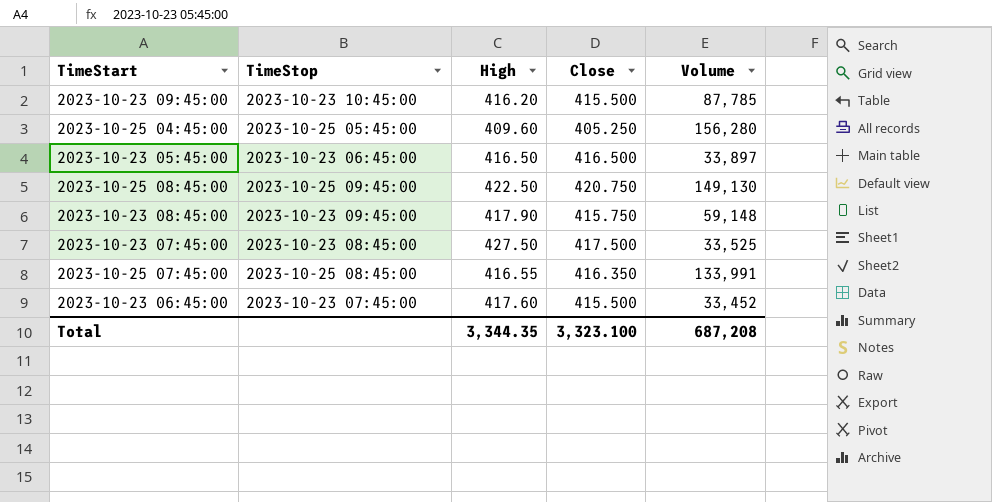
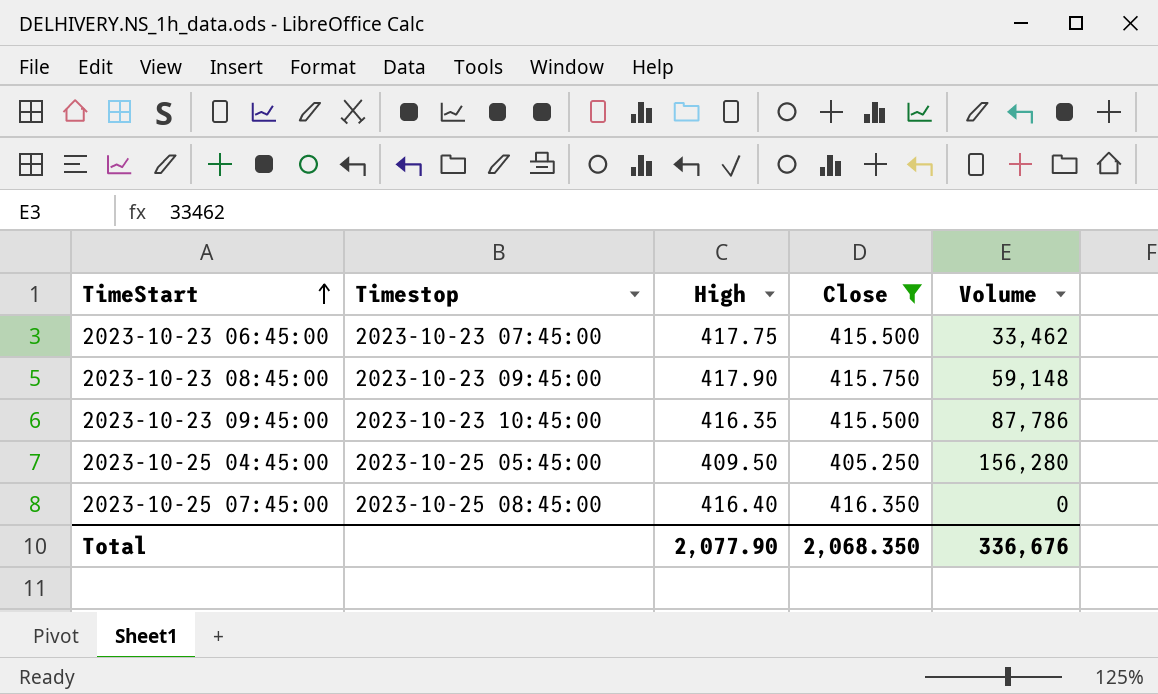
filter: none -> Close <= 416.350
row order: none -> TimeStart ascending
column name: TimeStop -> Timestop
2023-10-23 06:45:00 | High: 417.60 -> 417.75
2023-10-23 06:45:00 | Volume: 33,452 -> 33,462
2023-10-23 09:45:00 | High: 416.20 -> 416.35
2023-10-23 09:45:00 | Volume: 87,785 -> 87,786
2023-10-25 04:45:00 | High: 409.60 -> 409.50
2023-10-25 07:45:00 | High: 416.55 -> 416.40
2023-10-25 07:45:00 | Volume: 133,991 -> 0
Total | High: 3,344.35 -> 2,077.90
Total | Close: 3,323.100 -> 2,068.350
Total | Volume: 687,208 -> 336,676

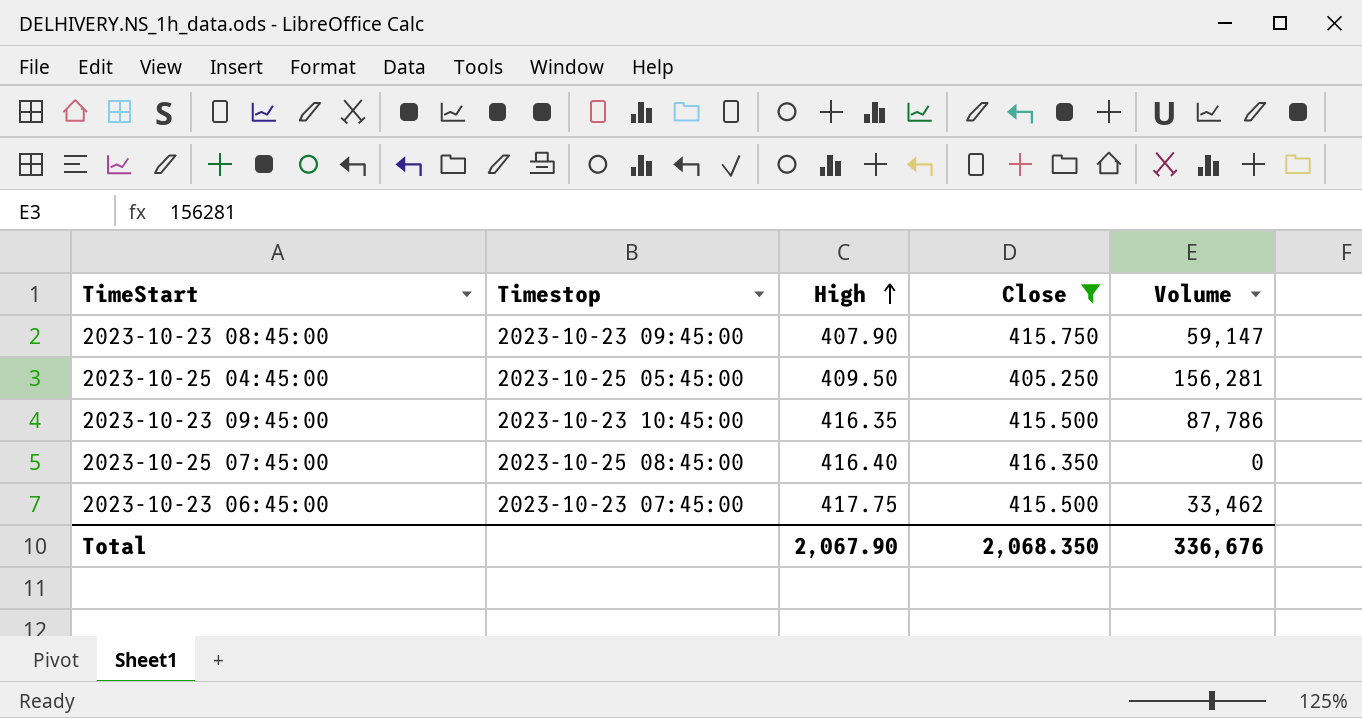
row order: TimeStart ascending -> High ascending
2023-10-23 08:45:00 | High: 417.90 -> 407.90
2023-10-23 08:45:00 | Volume: 59,148 -> 59,147
2023-10-25 04:45:00 | Volume: 156,280 -> 156,281
Total | High: 2,077.90 -> 2,067.90

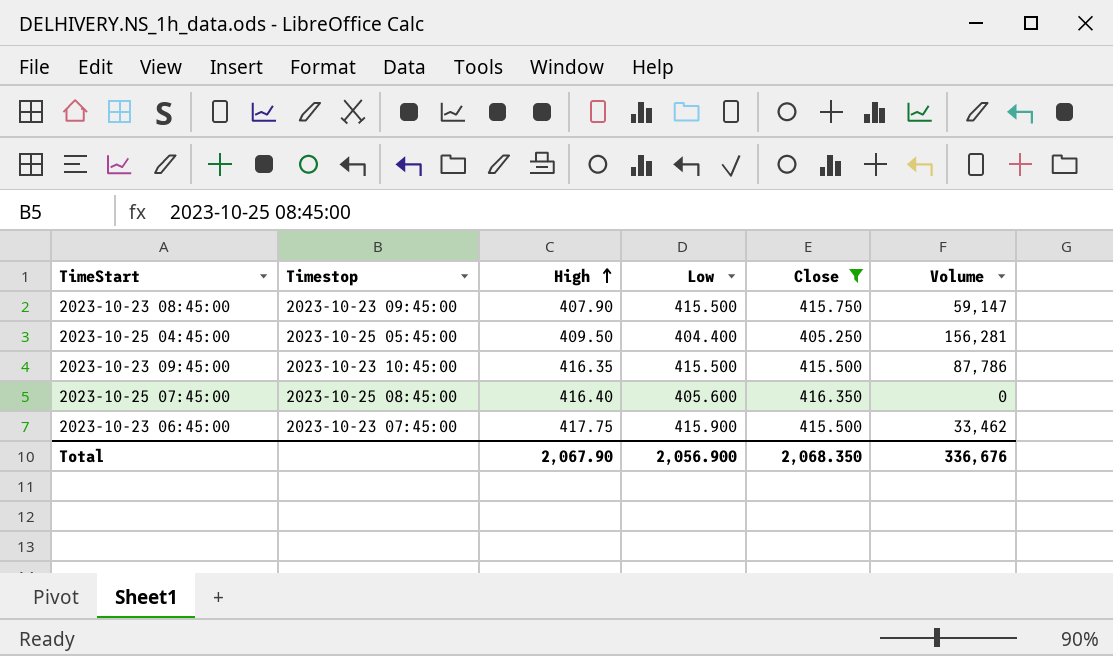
column Low | position: none -> 4

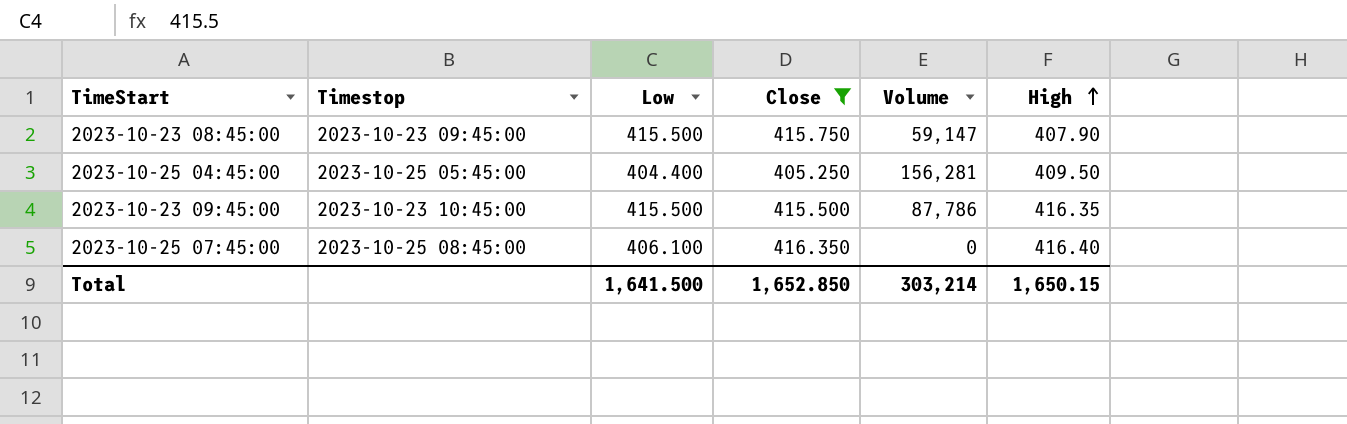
column High | position: 3 -> 6
row 2023-10-23 06:45:00: 2023-10-23 07:45:00 | 417.75 | 415.900 | 415.500 | 33,462 -> none
2023-10-25 07:45:00 | Low: 405.600 -> 406.100
Total | Low: 2,056.900 -> 1,641.500
Total | Close: 2,068.350 -> 1,652.850
Total | Volume: 336,676 -> 303,214
Total | High: 2,067.90 -> 1,650.15

